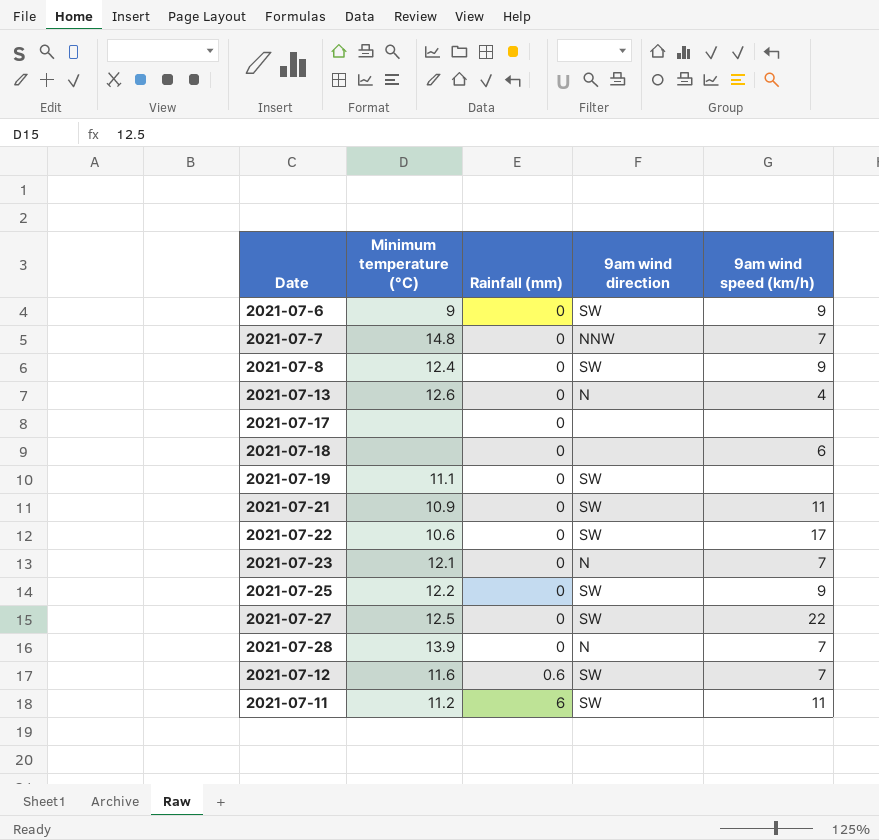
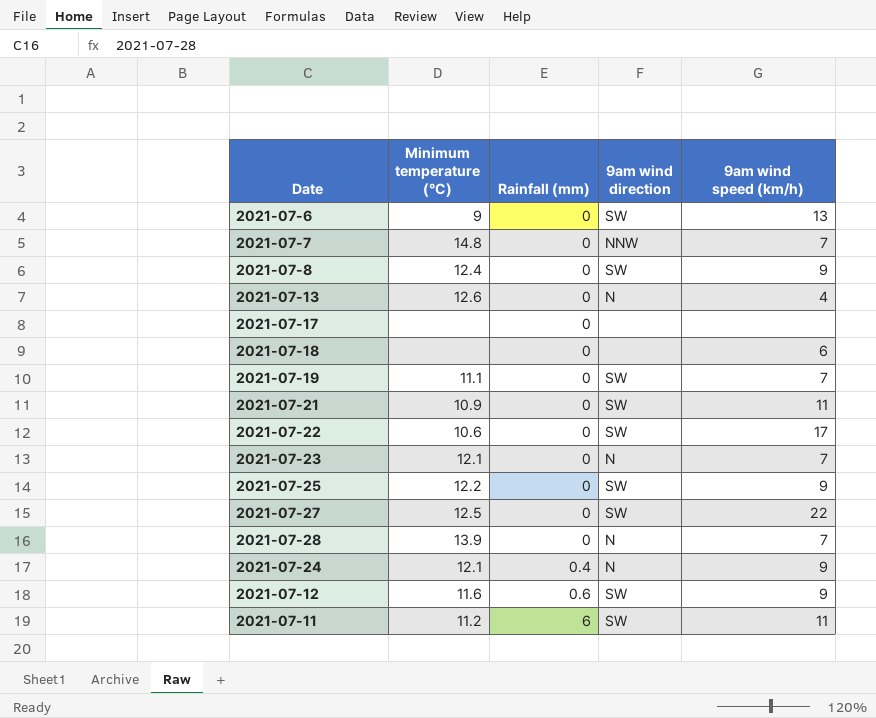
2021-07-6 | 9am wind speed (km/h): 9 -> 13
2021-07-19 | 9am wind speed (km/h): none -> 7
row 2021-07-24: none -> 12.1 | 0.4 | N | 9
2021-07-12 | 9am wind speed (km/h): 7 -> 9

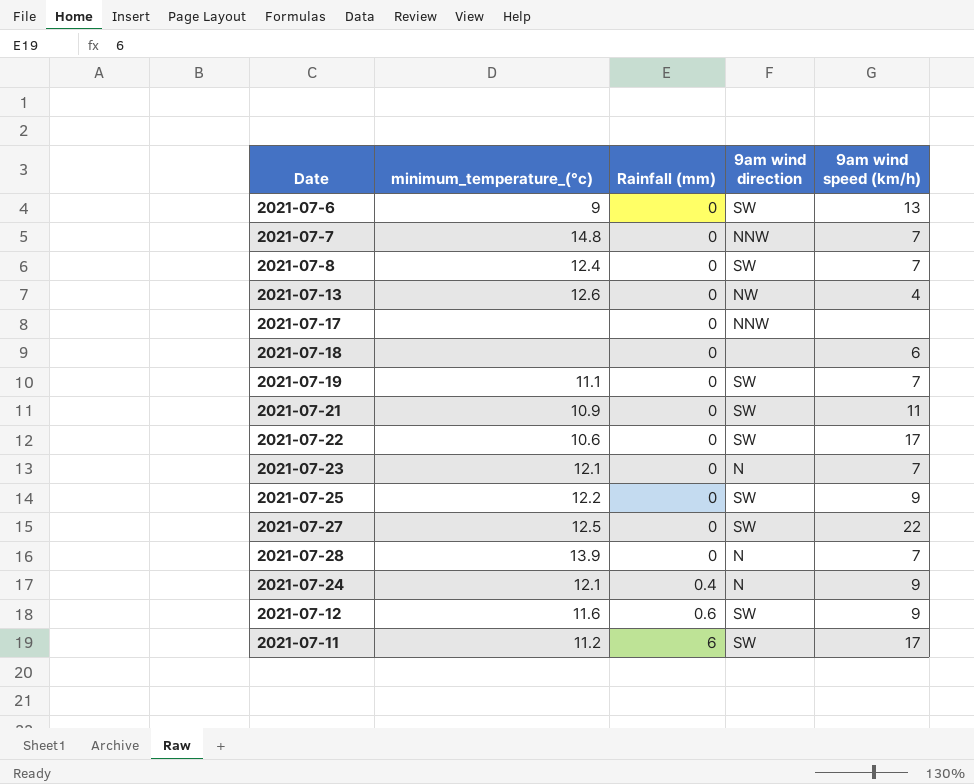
column name: Minimum temperature (°C) -> minimum_temperature_(°c)
2021-07-8 | 9am wind speed (km/h): 9 -> 7
2021-07-13 | 9am wind direction: N -> NW
2021-07-17 | 9am wind direction: none -> NNW
2021-07-11 | 9am wind speed (km/h): 11 -> 17

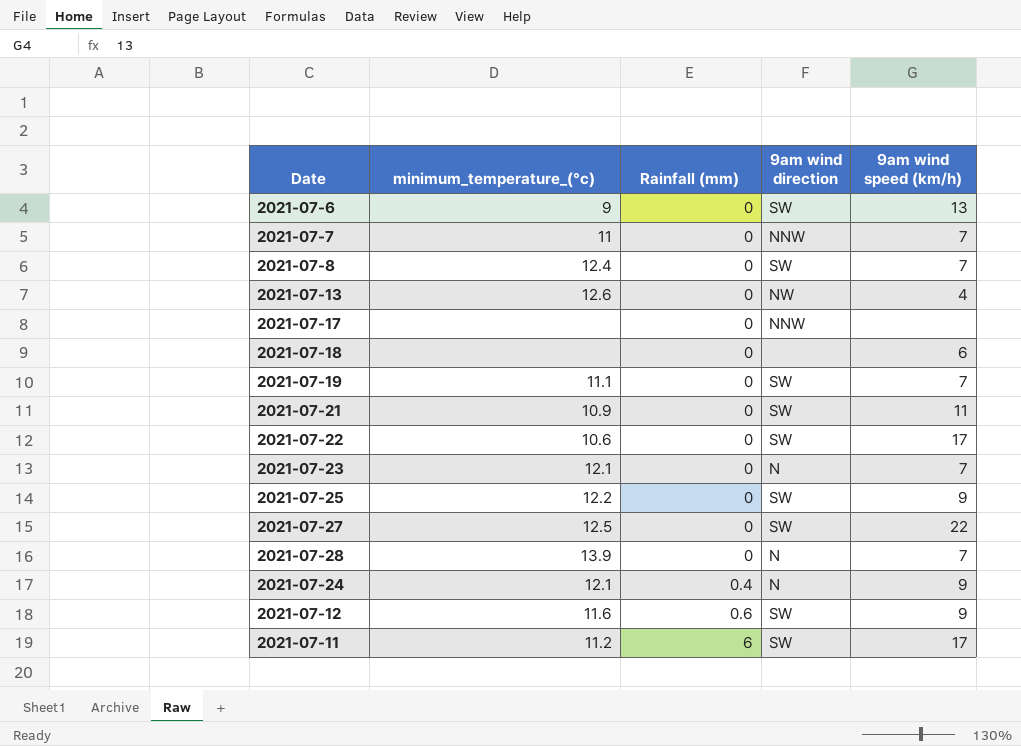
2021-07-7 | minimum_temperature_(°c): 14.8 -> 11

